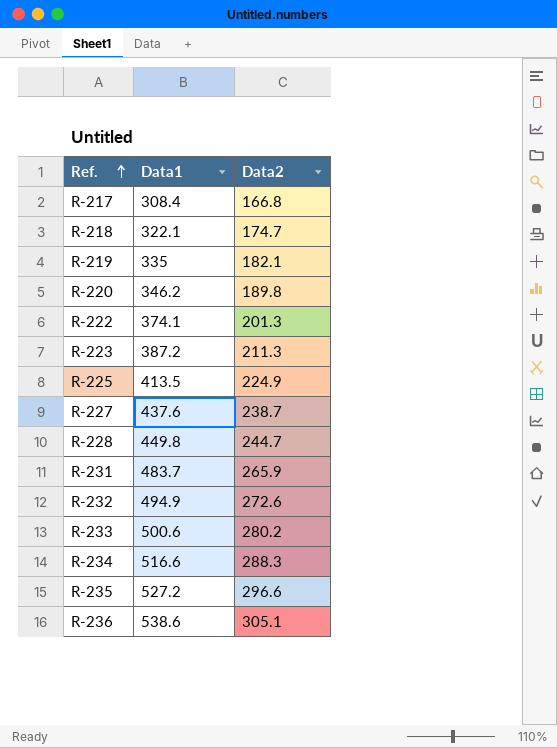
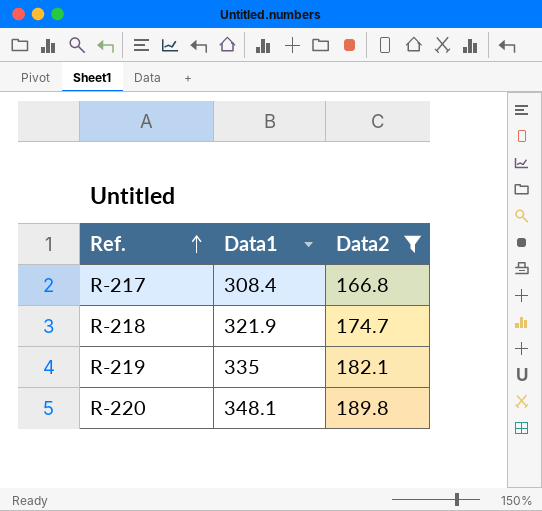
filter: none -> Data2 <= 189.8
R-218 | Data1: 322.1 -> 321.9
R-220 | Data1: 346.2 -> 348.1

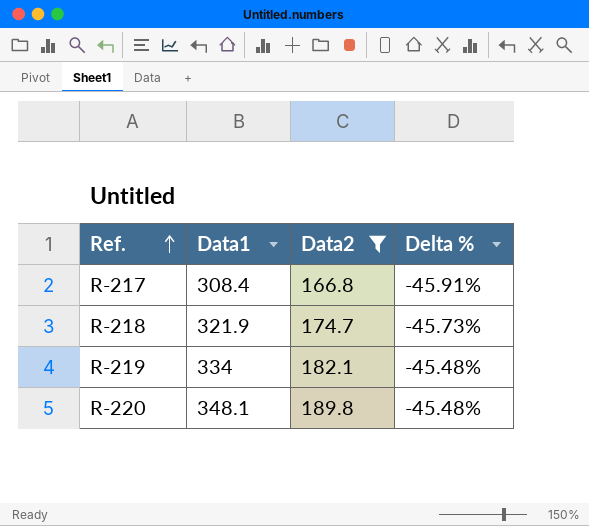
column Delta % | formula: none -> ([Data2] - [Data1]) / [Data1]
R-219 | Data1: 335 -> 334

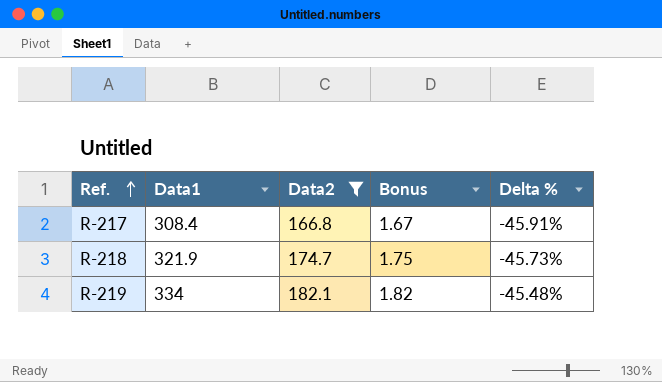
column Bonus | formula: none -> [Data2] * 0.01
row R-220: 348.1 | 189.8 | -45.48% -> none

